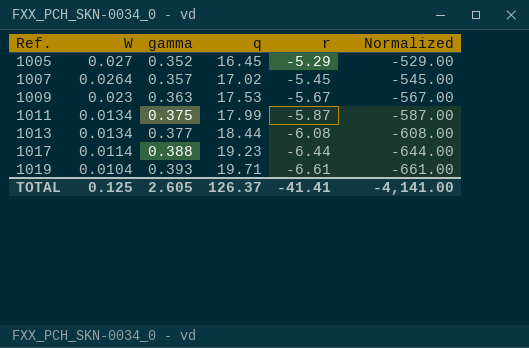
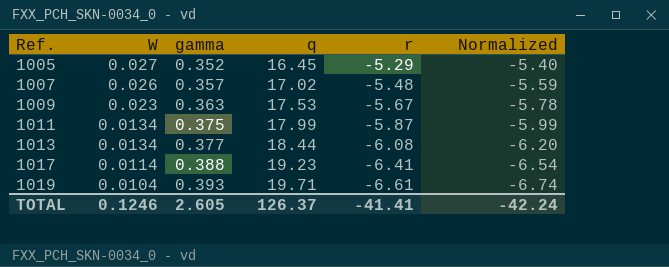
column Normalized | formula: [r] * 100 -> [r] * 1.02
1007 | W: 0.0264 -> 0.026
1007 | r: -5.45 -> -5.48
1017 | r: -6.44 -> -6.41
TOTAL | W: 0.125 -> 0.1246
TOTAL | Normalized: -4,141.00 -> -42.24

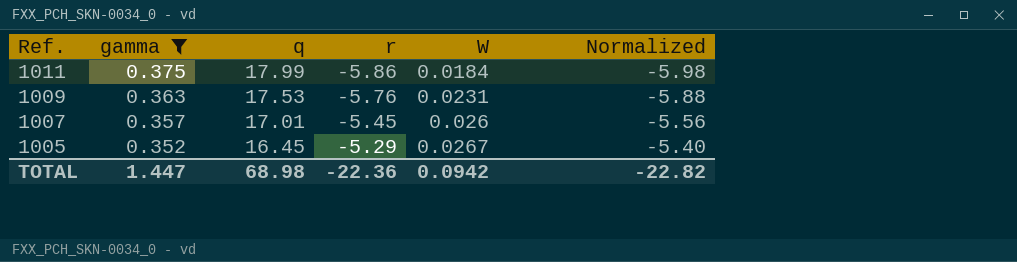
filter: none -> gamma <= 0.375
row order: Ref. ascending -> Ref. descending
column W | position: 2 -> 5
1011 | r: -5.87 -> -5.86
1011 | W: 0.0134 -> 0.0184
1011 | Normalized: -5.99 -> -5.98
1009 | r: -5.67 -> -5.76
1009 | W: 0.023 -> 0.0231
1009 | Normalized: -5.78 -> -5.88
1007 | q: 17.02 -> 17.01
1007 | r: -5.48 -> -5.45
1007 | Normalized: -5.59 -> -5.56
1005 | W: 0.027 -> 0.0267
TOTAL | gamma: 2.605 -> 1.447
TOTAL | q: 126.37 -> 68.98
TOTAL | r: -41.41 -> -22.36
TOTAL | W: 0.1246 -> 0.0942
TOTAL | Normalized: -42.24 -> -22.82

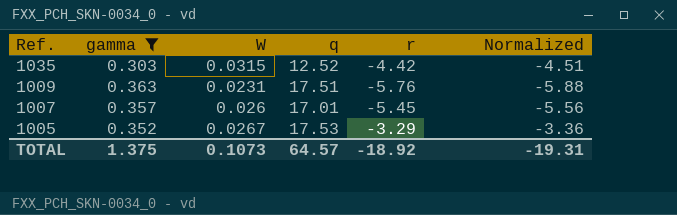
column W | position: 5 -> 3
row 1011: 0.375 | 17.99 | -5.86 | 0.0184 | -5.98 -> none
row 1035: none -> 0.303 | 0.0315 | 12.52 | -4.42 | -4.51
1009 | q: 17.53 -> 17.51
1005 | q: 16.45 -> 17.53
1005 | r: -5.29 -> -3.29
1005 | Normalized: -5.40 -> -3.36
TOTAL | gamma: 1.447 -> 1.375
TOTAL | W: 0.0942 -> 0.1073
TOTAL | q: 68.98 -> 64.57
TOTAL | r: -22.36 -> -18.92
TOTAL | Normalized: -22.82 -> -19.31

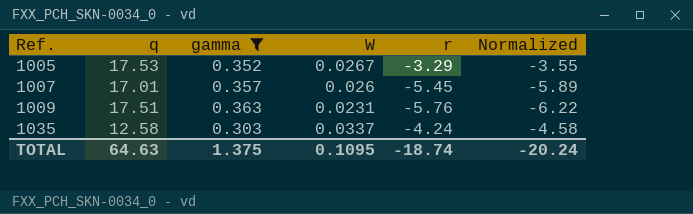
row order: Ref. descending -> Ref. ascending
column q | position: 4 -> 2
column Normalized | formula: [r] * 1.02 -> [r] * 1.08
1035 | q: 12.52 -> 12.58
1035 | W: 0.0315 -> 0.0337
1035 | r: -4.42 -> -4.24
TOTAL | q: 64.57 -> 64.63
TOTAL | W: 0.1073 -> 0.1095
TOTAL | r: -18.92 -> -18.74
TOTAL | Normalized: -19.31 -> -20.24

